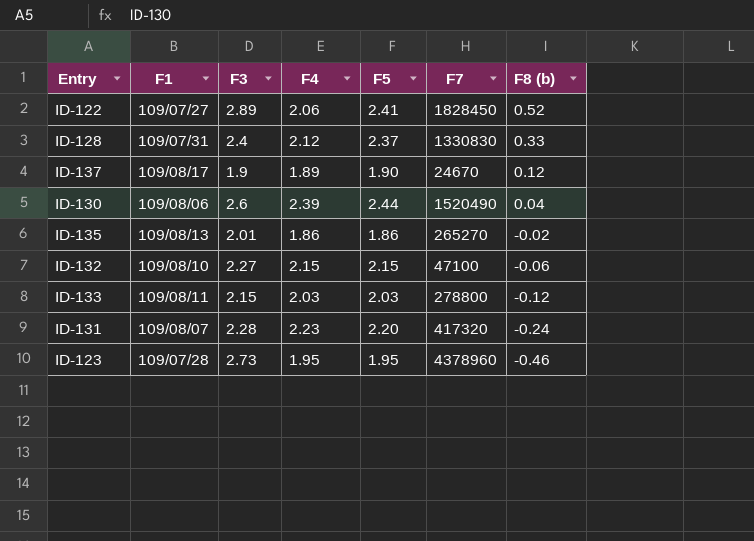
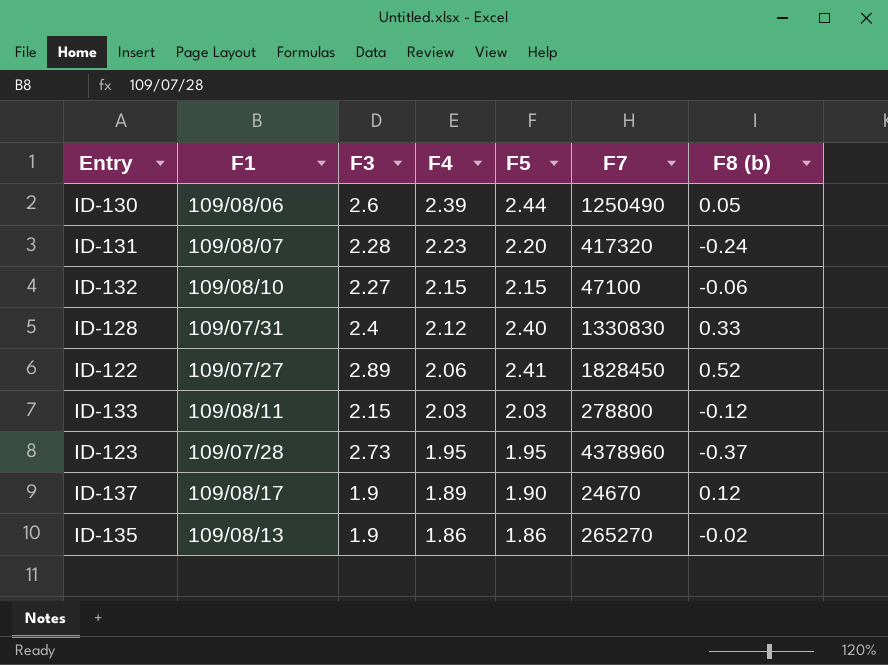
row order: F8 (b) descending -> F4 descending
ID-130 | F7: 1520490 -> 1250490
ID-130 | F8 (b): 0.04 -> 0.05
ID-128 | F5: 2.37 -> 2.40
ID-123 | F8 (b): -0.46 -> -0.37
ID-135 | F3: 2.01 -> 1.9

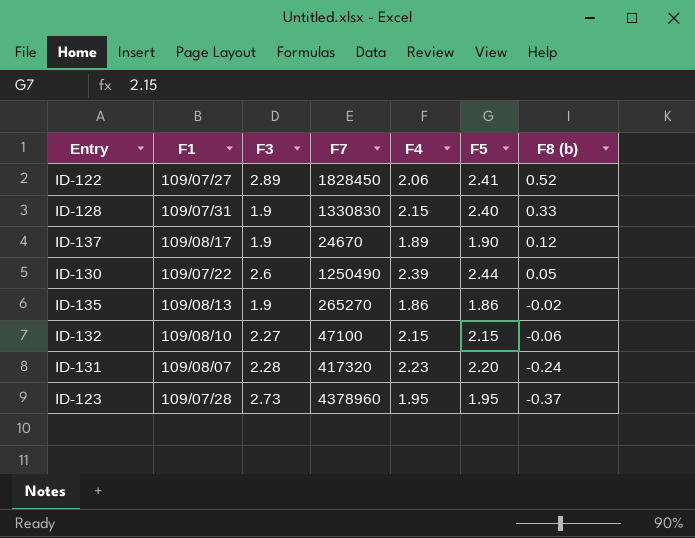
row order: F4 descending -> F8 (b) descending
column F7 | position: 6 -> 4
row ID-133: 109/08/11 | 2.15 | 2.03 | 2.03 | 278800 | -0.12 -> none
ID-128 | F3: 2.4 -> 1.9
ID-128 | F4: 2.12 -> 2.15
ID-130 | F1: 109/08/06 -> 109/07/22

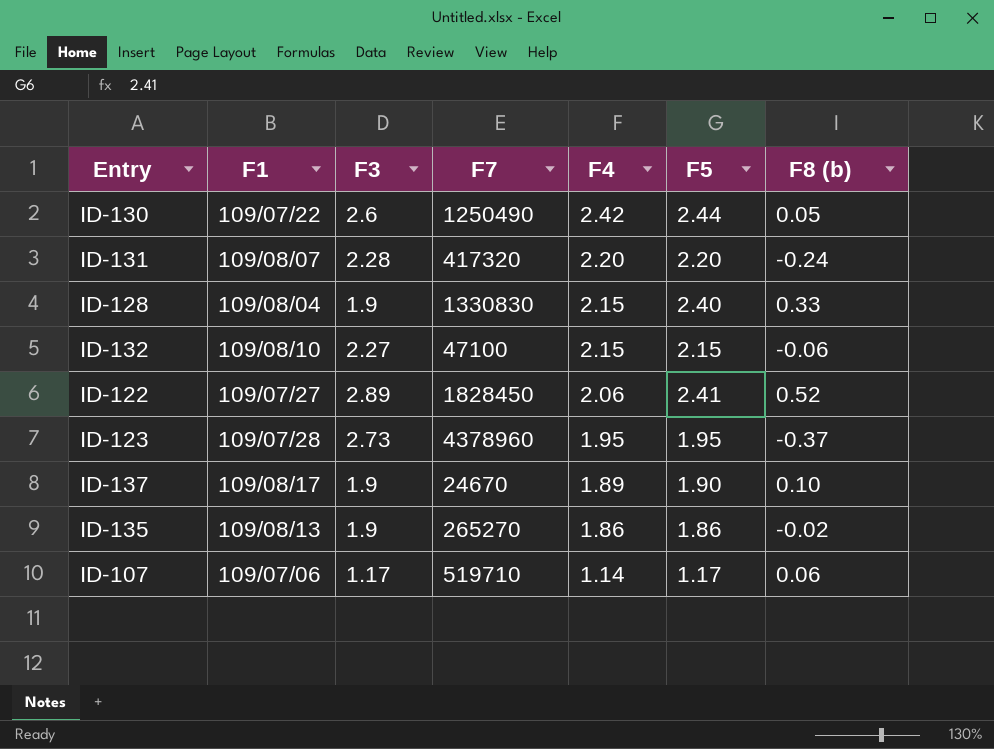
row order: F8 (b) descending -> F4 descending
ID-130 | F4: 2.39 -> 2.42
ID-131 | F4: 2.23 -> 2.20
ID-128 | F1: 109/07/31 -> 109/08/04
ID-137 | F8 (b): 0.12 -> 0.10
row ID-107: none -> 109/07/06 | 1.17 | 519710 | 1.14 | 1.17 | 0.06

